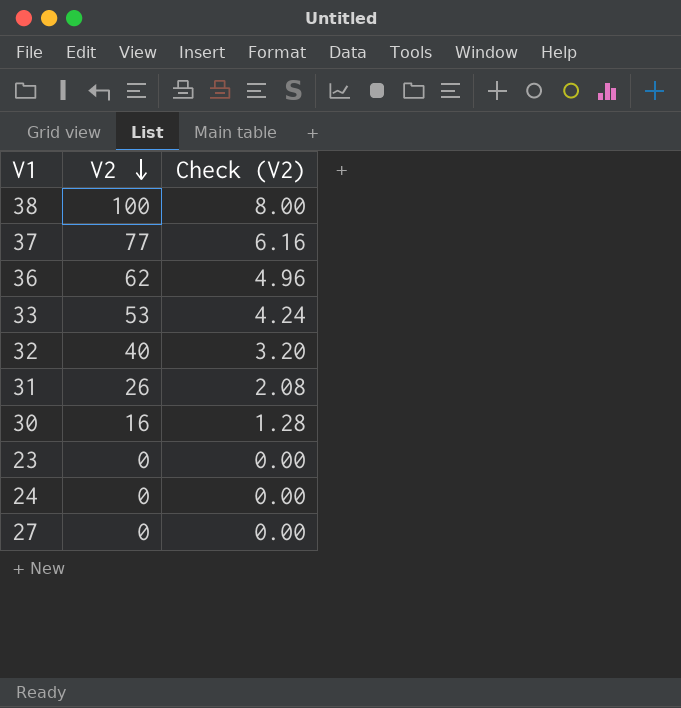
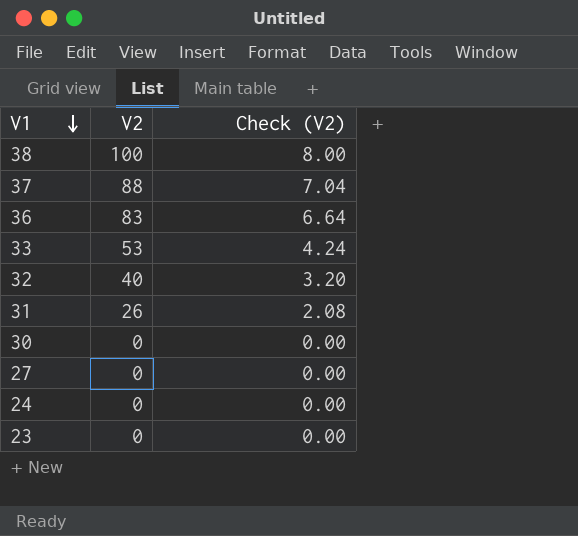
row order: V2 descending -> V1 descending
37 | V2: 77 -> 88
37 | Check (V2): 6.16 -> 7.04
36 | V2: 62 -> 83
36 | Check (V2): 4.96 -> 6.64
30 | V2: 16 -> 0
30 | Check (V2): 1.28 -> 0.00

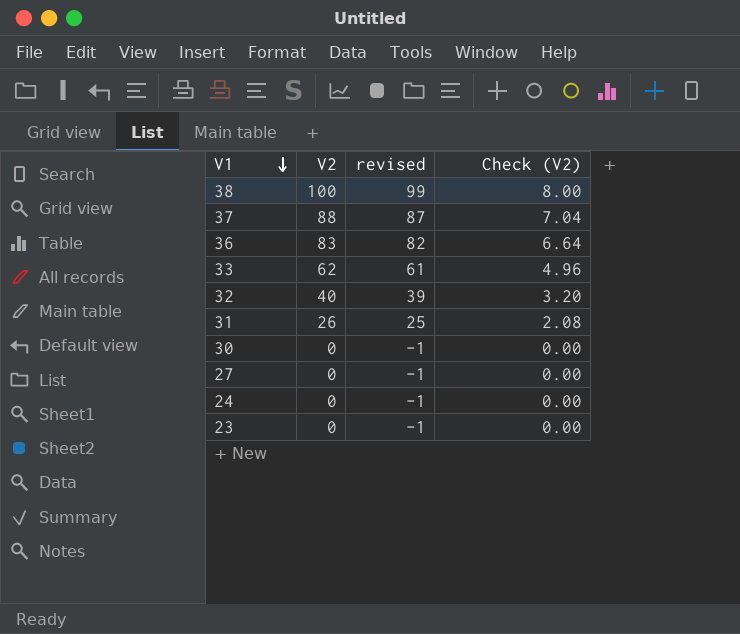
column revised | formula: none -> [V2] - 1
33 | V2: 53 -> 62
33 | Check (V2): 4.24 -> 4.96

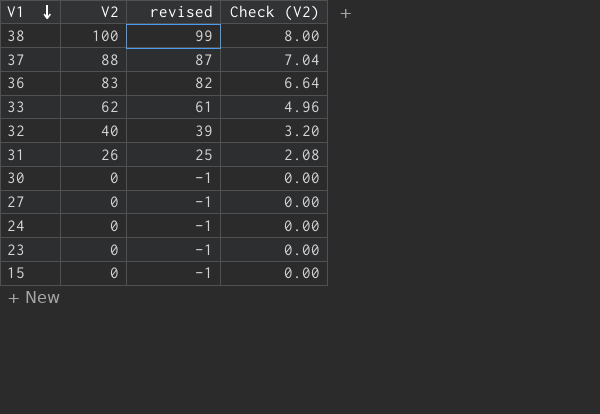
row 15: none -> 0 | -1 | 0.00

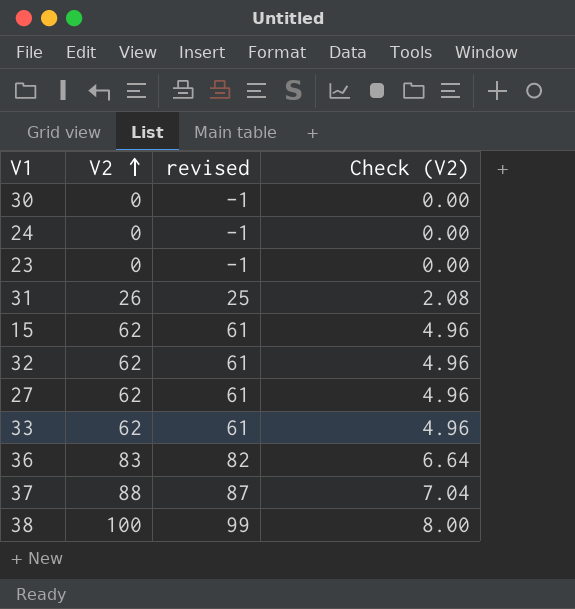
row order: V1 descending -> V2 ascending
15 | V2: 0 -> 62
15 | revised: -1 -> 61
15 | Check (V2): 0.00 -> 4.96
32 | V2: 40 -> 62
32 | revised: 39 -> 61
32 | Check (V2): 3.20 -> 4.96
27 | V2: 0 -> 62
27 | revised: -1 -> 61
27 | Check (V2): 0.00 -> 4.96

